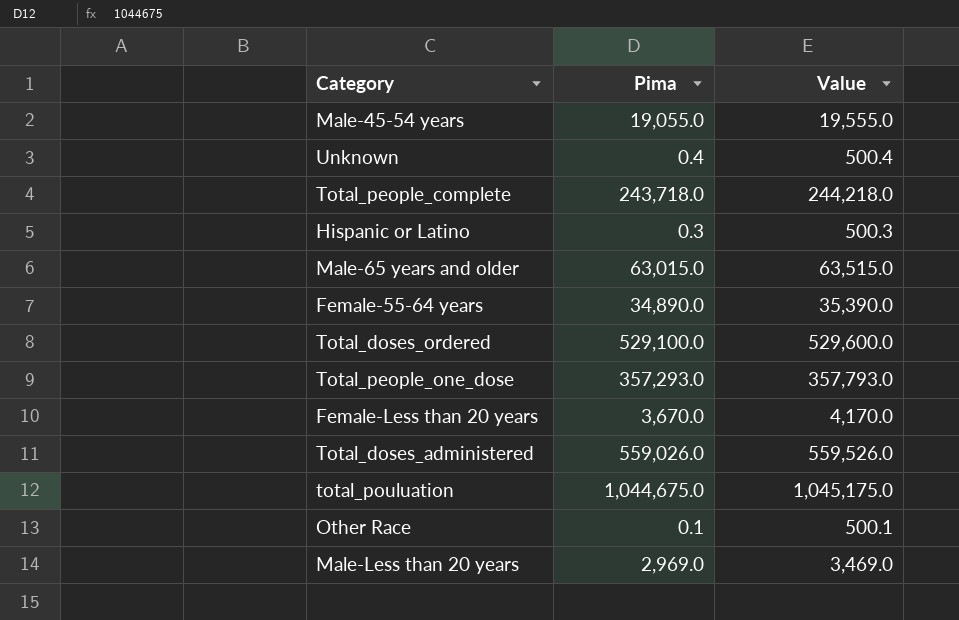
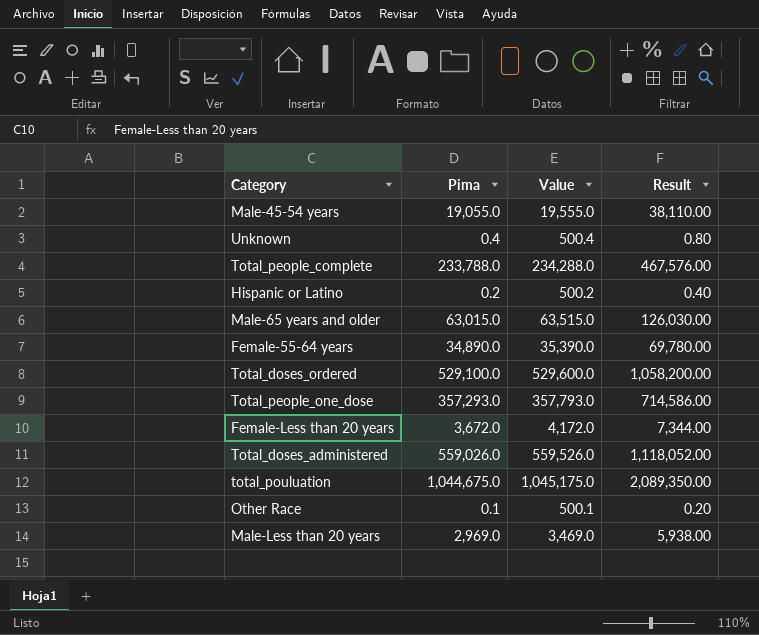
column Result | formula: none -> [Pima] * 2
Total_people_complete | Pima: 243,718.0 -> 233,788.0
Total_people_complete | Value: 244,218.0 -> 234,288.0
Hispanic or Latino | Pima: 0.3 -> 0.2
Hispanic or Latino | Value: 500.3 -> 500.2
Female-Less than 20 years | Pima: 3,670.0 -> 3,672.0
Female-Less than 20 years | Value: 4,170.0 -> 4,172.0

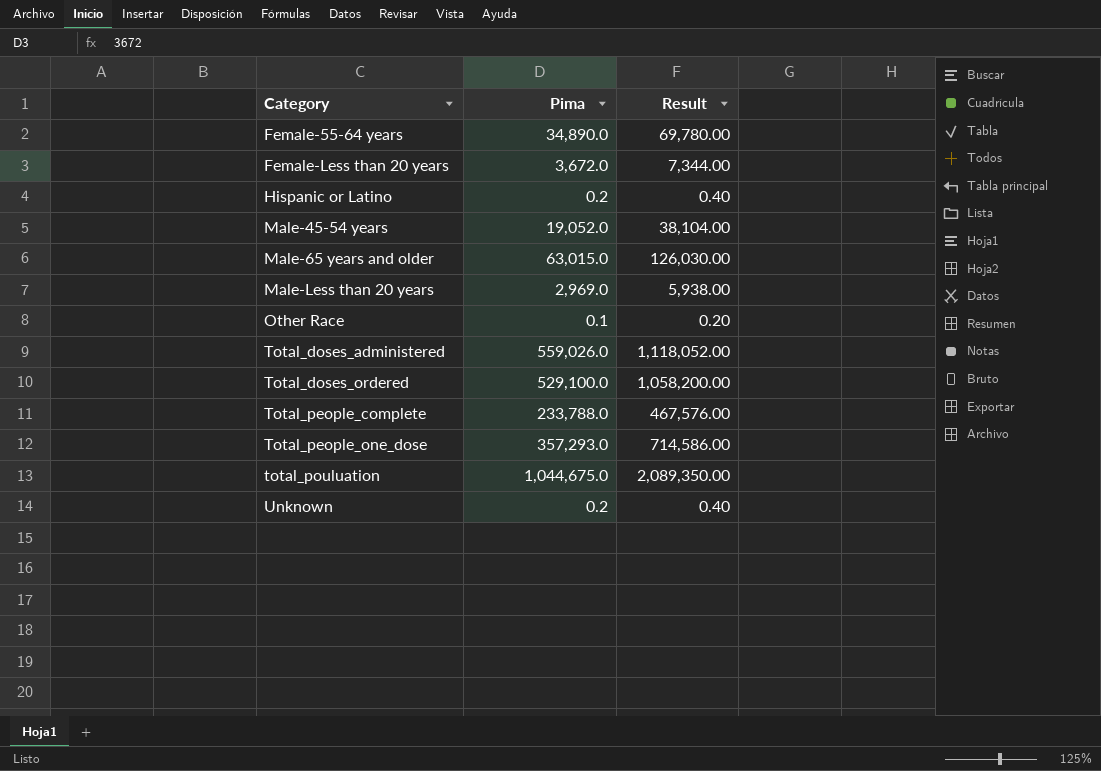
row order: none -> Category ascending
column Value | formula: [Pima] + 500 -> none
Male-45-54 years | Pima: 19,055.0 -> 19,052.0
Male-45-54 years | Result: 38,110.00 -> 38,104.00
Unknown | Pima: 0.4 -> 0.2
Unknown | Result: 0.80 -> 0.40

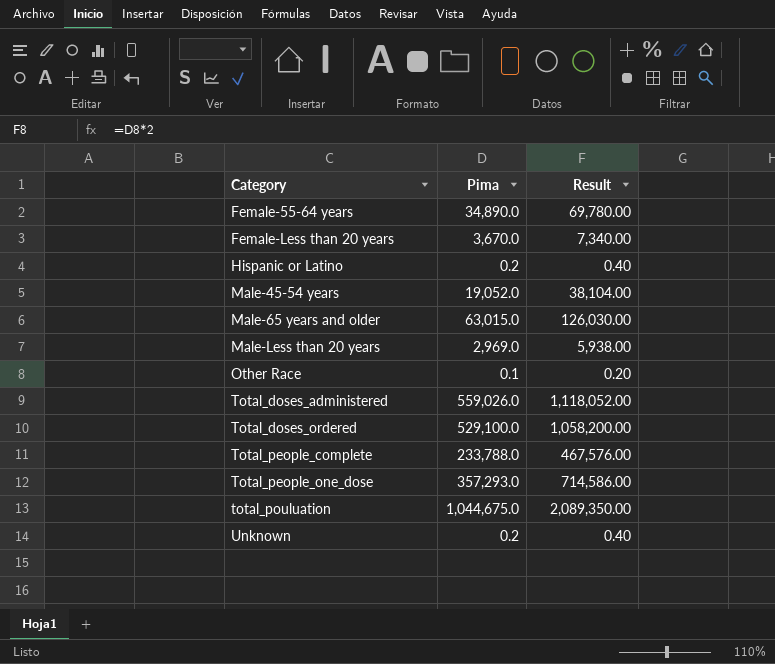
Female-Less than 20 years | Pima: 3,672.0 -> 3,670.0
Female-Less than 20 years | Result: 7,344.00 -> 7,340.00

